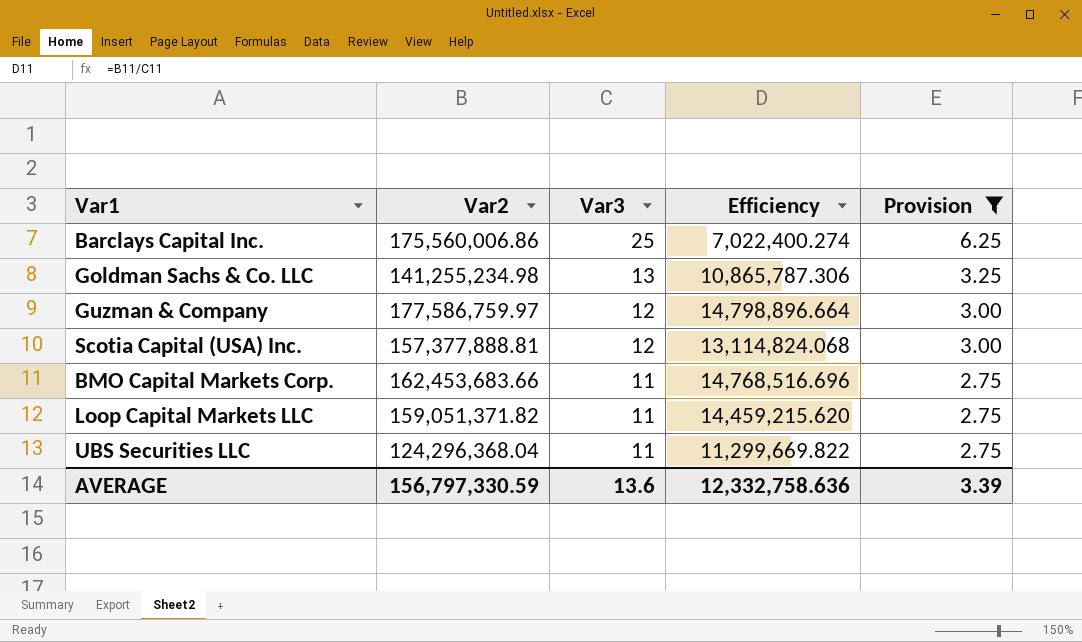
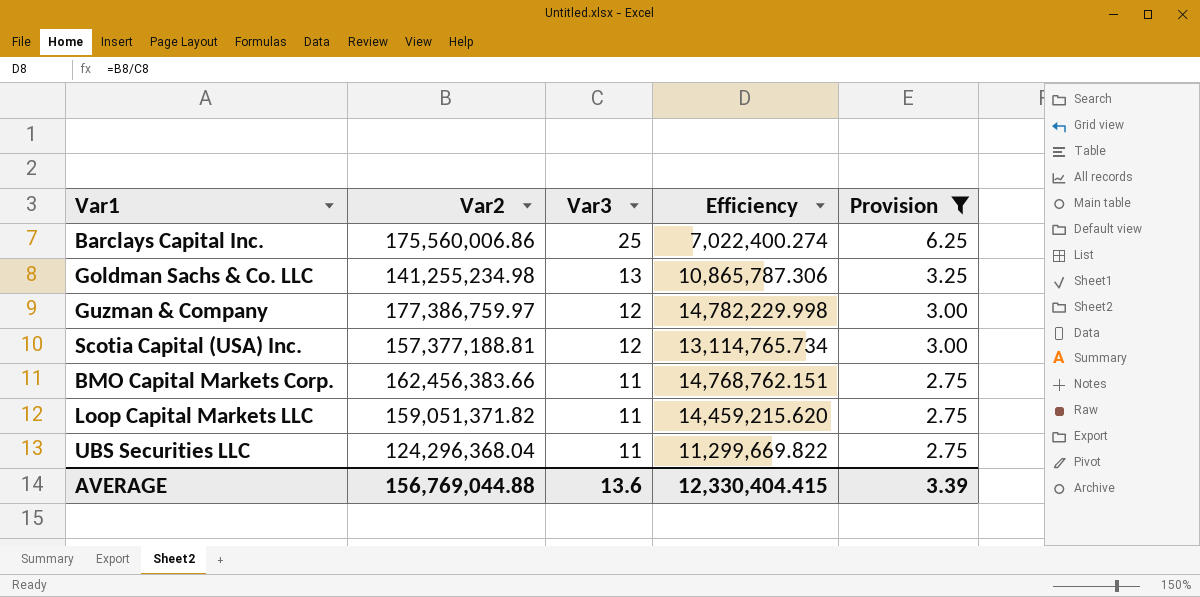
Guzman & Company | Var2: 177,586,759.97 -> 177,386,759.97
Guzman & Company | Efficiency: 14,798,896.664 -> 14,782,229.998
Scotia Capital (USA) Inc. | Var2: 157,377,888.81 -> 157,377,188.81
Scotia Capital (USA) Inc. | Efficiency: 13,114,824.068 -> 13,114,765.734
BMO Capital Markets Corp. | Var2: 162,453,683.66 -> 162,456,383.66
BMO Capital Markets Corp. | Efficiency: 14,768,516.696 -> 14,768,762.151
AVERAGE | Var2: 156,797,330.59 -> 156,769,044.88
AVERAGE | Efficiency: 12,332,758.636 -> 12,330,404.415

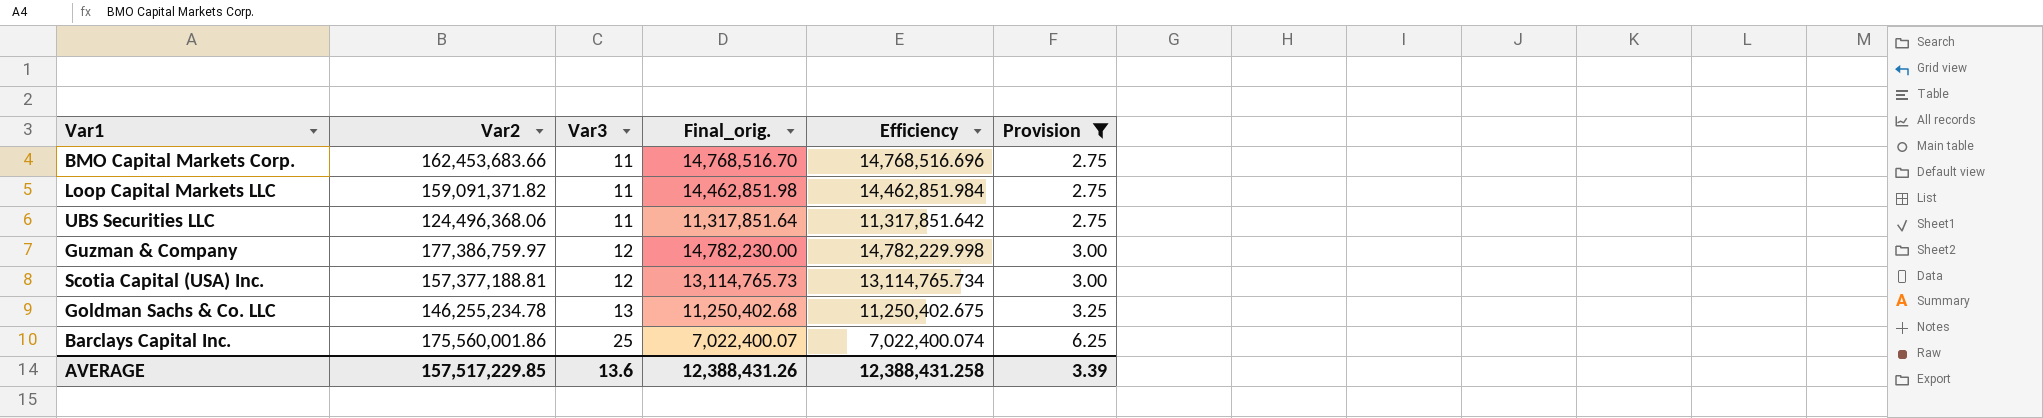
row order: Var3 descending -> Var3 ascending
column Final_orig. | formula: none -> [Var2] / [Var3]
BMO Capital Markets Corp. | Var2: 162,456,383.66 -> 162,453,683.66
BMO Capital Markets Corp. | Efficiency: 14,768,762.151 -> 14,768,516.696
Loop Capital Markets LLC | Var2: 159,051,371.82 -> 159,091,371.82
Loop Capital Markets LLC | Efficiency: 14,459,215.620 -> 14,462,851.984
UBS Securities LLC | Var2: 124,296,368.04 -> 124,496,368.06
UBS Securities LLC | Efficiency: 11,299,669.822 -> 11,317,851.642
Goldman Sachs & Co. LLC | Var2: 141,255,234.98 -> 146,255,234.78
Goldman Sachs & Co. LLC | Efficiency: 10,865,787.306 -> 11,250,402.675
Barclays Capital Inc. | Var2: 175,560,006.86 -> 175,560,001.86
Barclays Capital Inc. | Efficiency: 7,022,400.274 -> 7,022,400.074
AVERAGE | Var2: 156,769,044.88 -> 157,517,229.85
AVERAGE | Efficiency: 12,330,404.415 -> 12,388,431.258

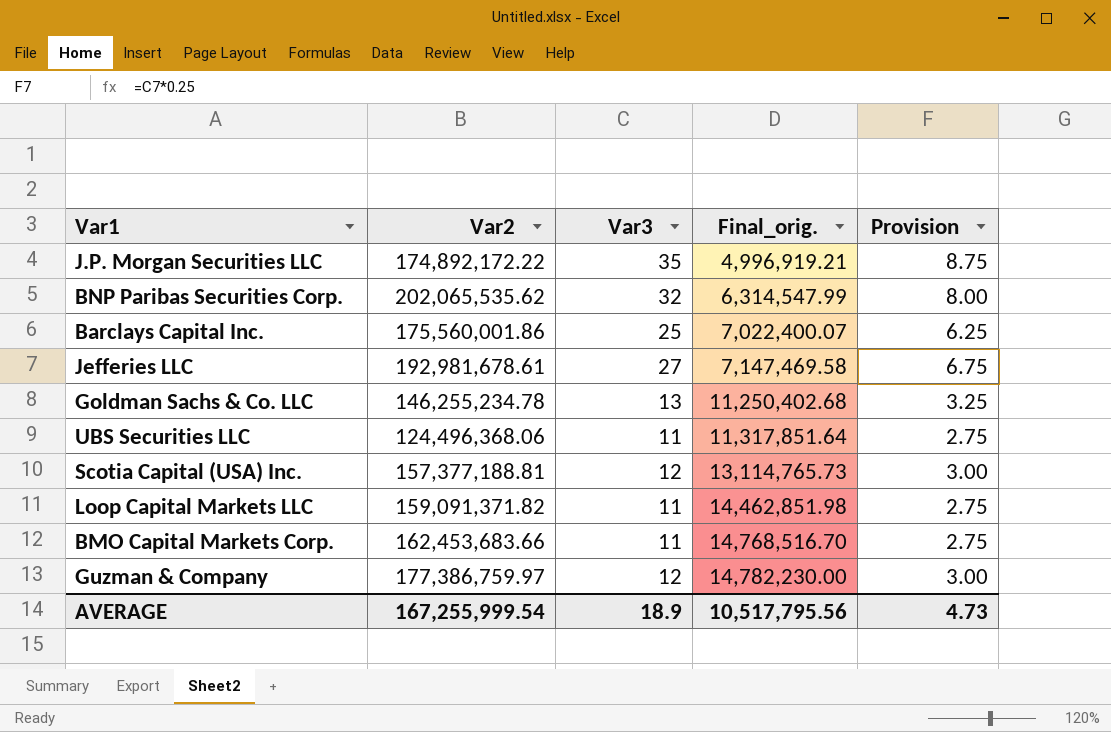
filter: Provision <= 6.25 -> none
row order: Var3 ascending -> Final_orig. ascending
column Efficiency | formula: [Var2] / [Var3] -> none
AVERAGE | Var2: 157,517,229.85 -> 167,255,999.54
AVERAGE | Var3: 13.6 -> 18.9
AVERAGE | Final_orig.: 12,388,431.26 -> 10,517,795.56
AVERAGE | Provision: 3.39 -> 4.73

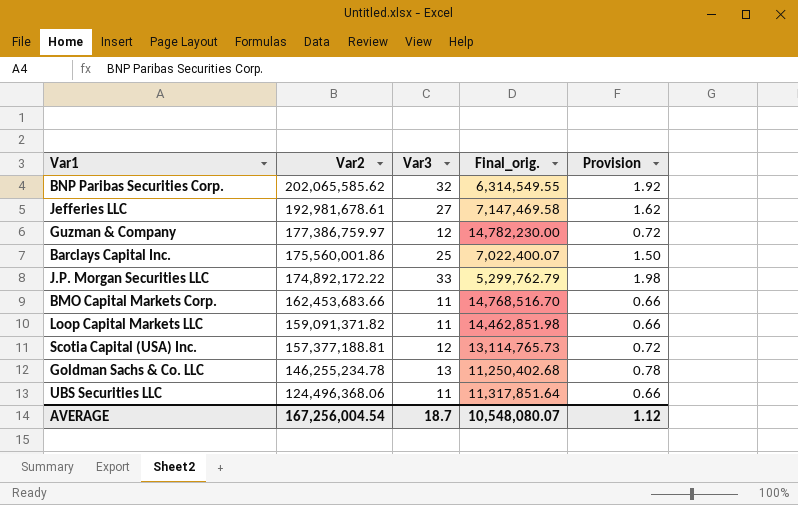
row order: Final_orig. ascending -> Var2 descending
column Provision | formula: [Var3] * 0.25 -> [Var3] * 0.06
BNP Paribas Securities Corp. | Var2: 202,065,535.62 -> 202,065,585.62
BNP Paribas Securities Corp. | Final_orig.: 6,314,547.99 -> 6,314,549.55
J.P. Morgan Securities LLC | Var3: 35 -> 33
J.P. Morgan Securities LLC | Final_orig.: 4,996,919.21 -> 5,299,762.79
AVERAGE | Var2: 167,255,999.54 -> 167,256,004.54
AVERAGE | Var3: 18.9 -> 18.7
AVERAGE | Final_orig.: 10,517,795.56 -> 10,548,080.07
AVERAGE | Provision: 4.73 -> 1.12

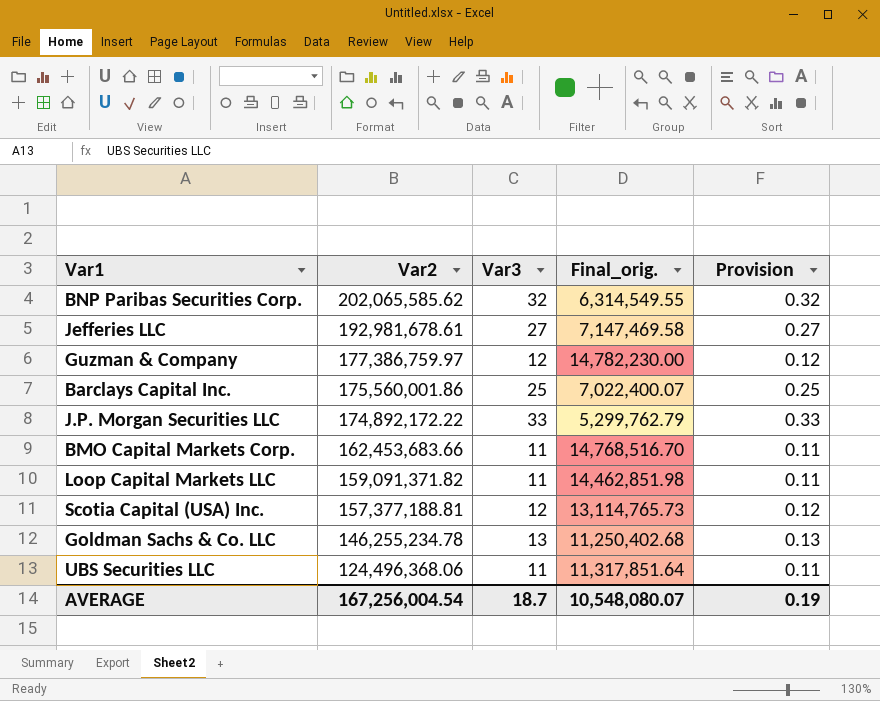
column Provision | formula: [Var3] * 0.06 -> [Var3] * 0.01
AVERAGE | Provision: 1.12 -> 0.19

